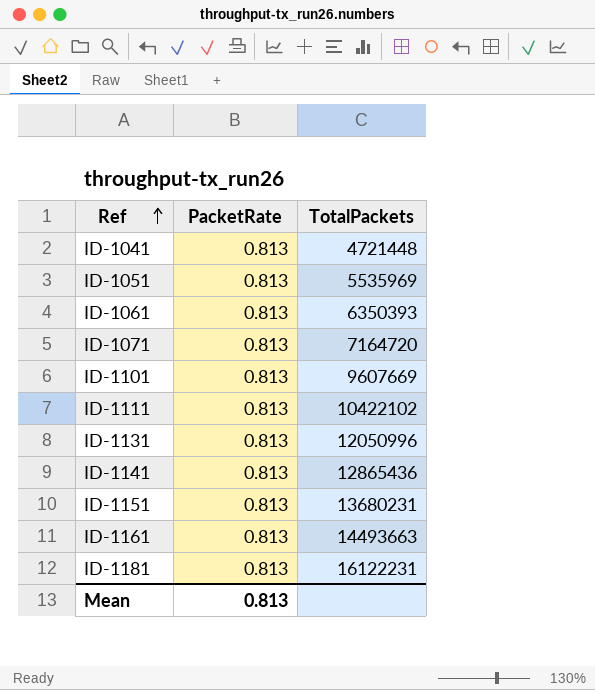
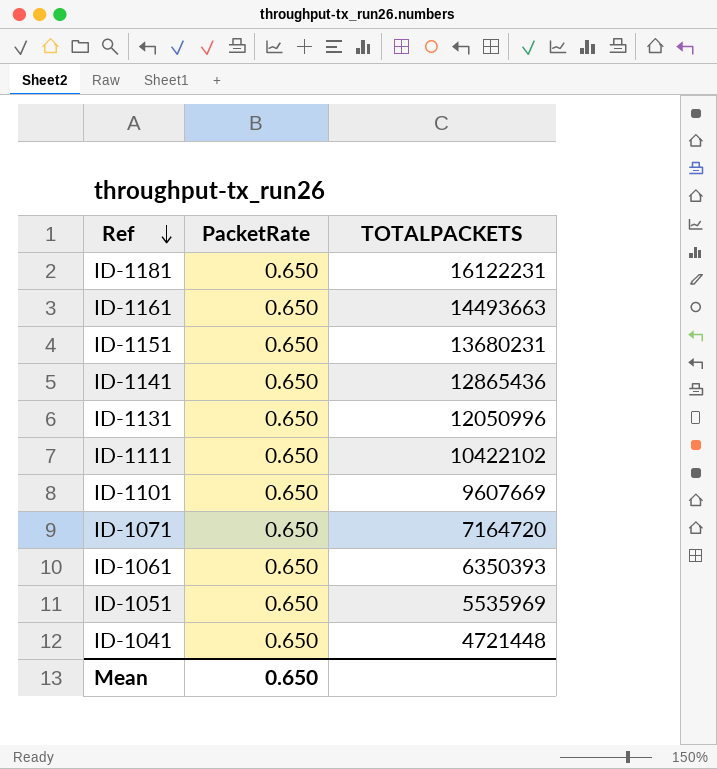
row order: Ref ascending -> Ref descending
column name: TotalPackets -> TOTALPACKETS
ID-1181 | PacketRate: 0.813 -> 0.650
ID-1161 | PacketRate: 0.813 -> 0.650
ID-1151 | PacketRate: 0.813 -> 0.650
ID-1141 | PacketRate: 0.813 -> 0.650
ID-1131 | PacketRate: 0.813 -> 0.650
ID-1111 | PacketRate: 0.813 -> 0.650
ID-1101 | PacketRate: 0.813 -> 0.650
ID-1071 | PacketRate: 0.813 -> 0.650
ID-1061 | PacketRate: 0.813 -> 0.650
ID-1051 | PacketRate: 0.813 -> 0.650
ID-1041 | PacketRate: 0.813 -> 0.650
Mean | PacketRate: 0.813 -> 0.650

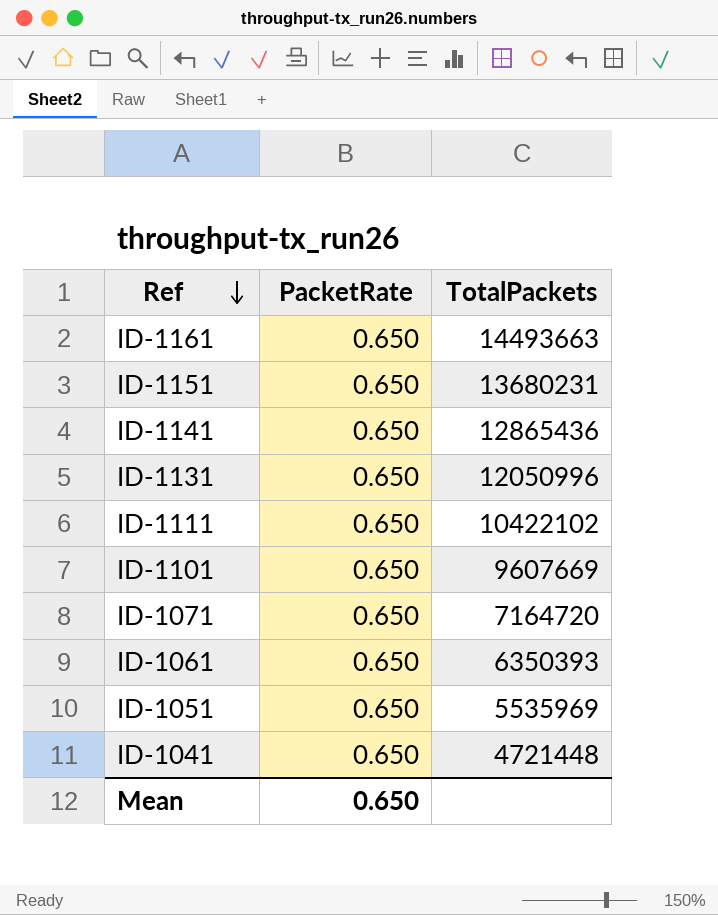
column name: TOTALPACKETS -> TotalPackets
row ID-1181: 0.650 | 16122231 -> none

